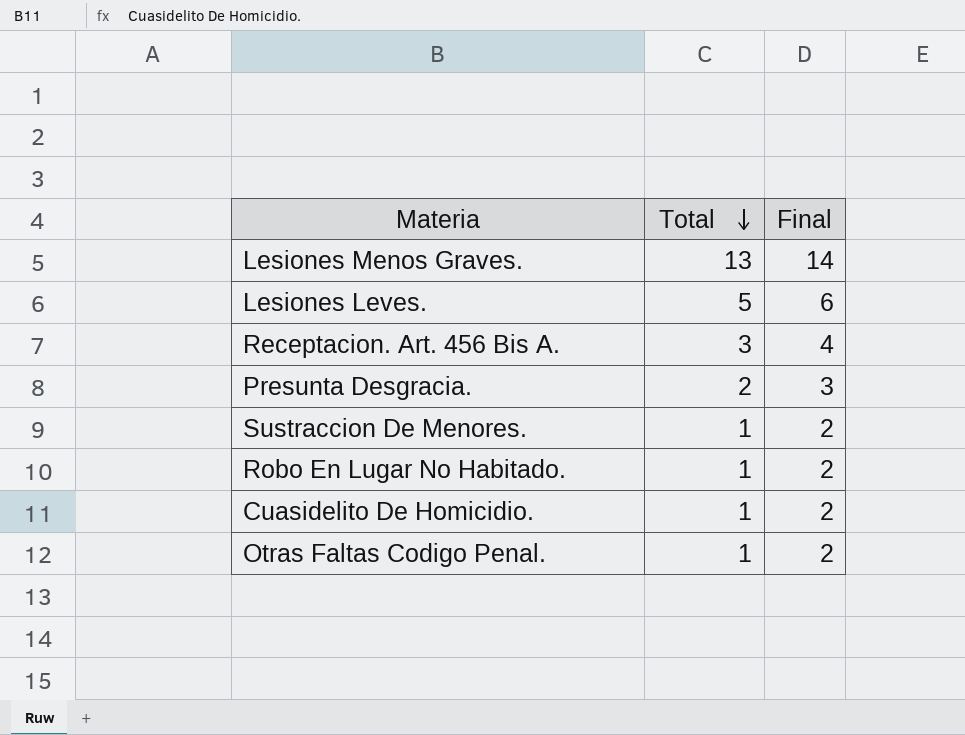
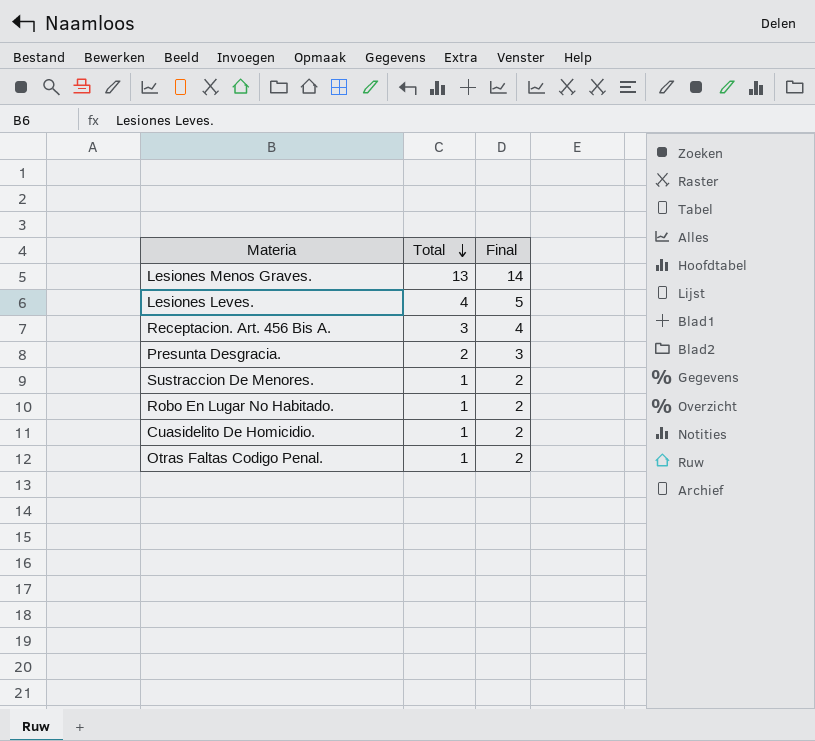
Lesiones Leves. | Total: 5 -> 4
Lesiones Leves. | Final: 6 -> 5

